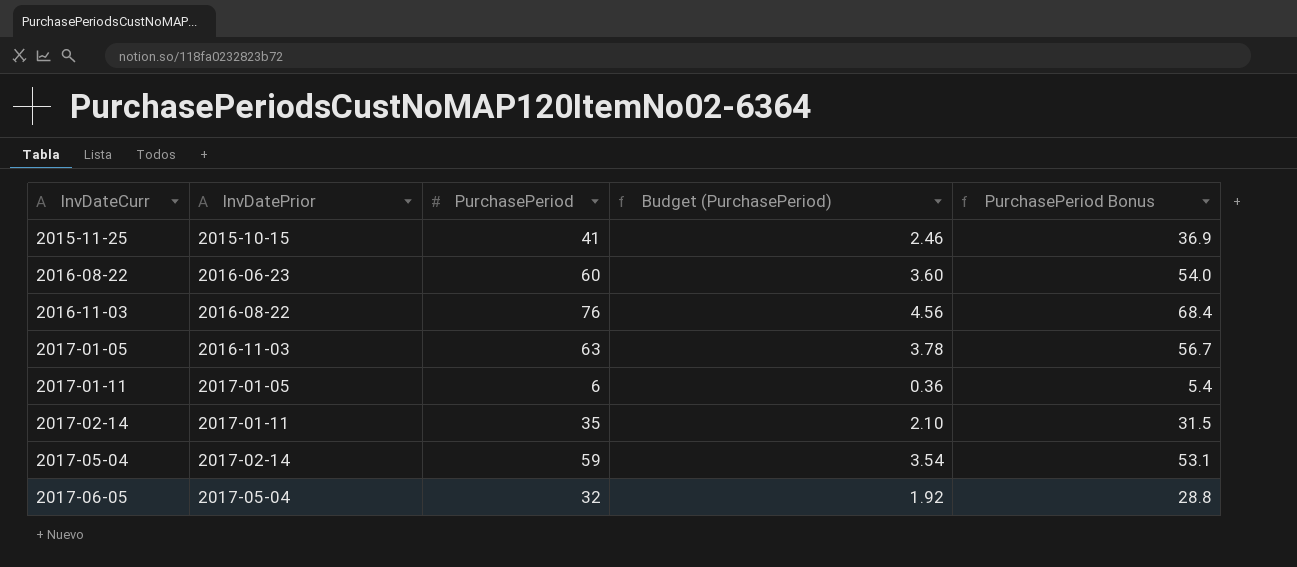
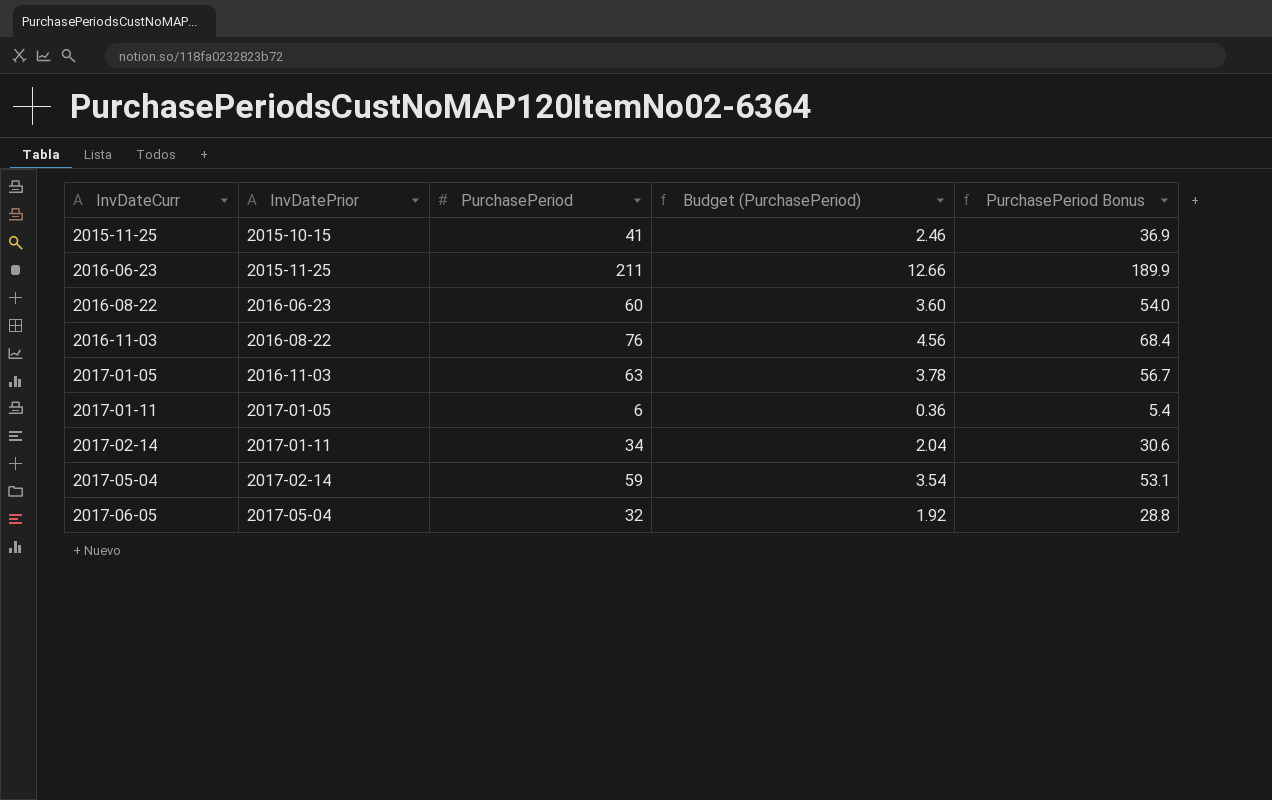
row 2016-06-23: none -> 2015-11-25 | 211 | 12.66 | 189.9
2017-02-14 | PurchasePeriod: 35 -> 34
2017-02-14 | Budget (PurchasePeriod): 2.10 -> 2.04
2017-02-14 | PurchasePeriod Bonus: 31.5 -> 30.6

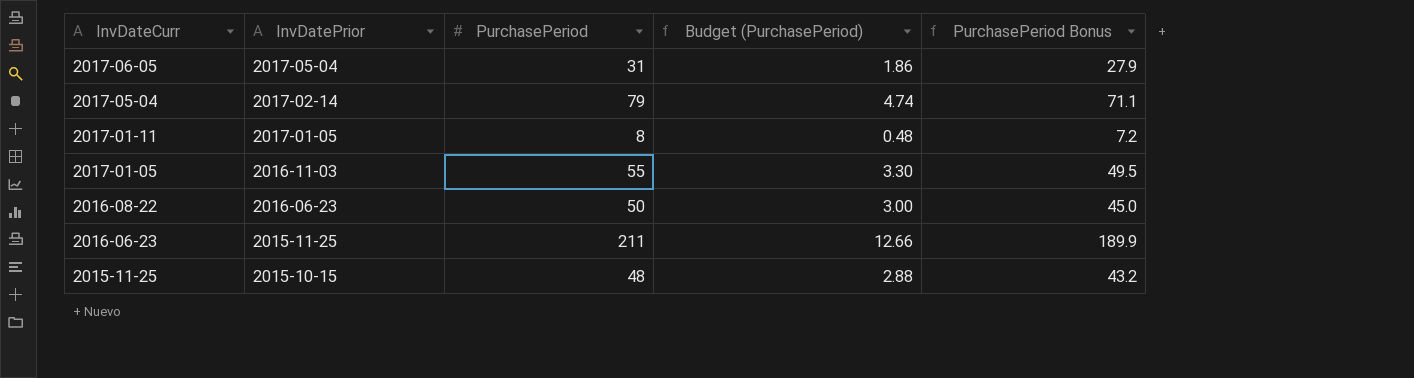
row order: InvDateCurr ascending -> InvDateCurr descending
row 2016-11-03: 2016-08-22 | 76 | 4.56 | 68.4 -> none
row 2017-02-14: 2017-01-11 | 34 | 2.04 | 30.6 -> none
2017-06-05 | PurchasePeriod: 32 -> 31
2017-06-05 | Budget (PurchasePeriod): 1.92 -> 1.86
2017-06-05 | PurchasePeriod Bonus: 28.8 -> 27.9
2017-05-04 | PurchasePeriod: 59 -> 79
2017-05-04 | Budget (PurchasePeriod): 3.54 -> 4.74
2017-05-04 | PurchasePeriod Bonus: 53.1 -> 71.1
2017-01-11 | PurchasePeriod: 6 -> 8
2017-01-11 | Budget (PurchasePeriod): 0.36 -> 0.48
2017-01-11 | PurchasePeriod Bonus: 5.4 -> 7.2
2017-01-05 | PurchasePeriod: 63 -> 55
2017-01-05 | Budget (PurchasePeriod): 3.78 -> 3.30
2017-01-05 | PurchasePeriod Bonus: 56.7 -> 49.5
2016-08-22 | PurchasePeriod: 60 -> 50
2016-08-22 | Budget (PurchasePeriod): 3.60 -> 3.00
2016-08-22 | PurchasePeriod Bonus: 54.0 -> 45.0
2015-11-25 | PurchasePeriod: 41 -> 48
2015-11-25 | Budget (PurchasePeriod): 2.46 -> 2.88
2015-11-25 | PurchasePeriod Bonus: 36.9 -> 43.2

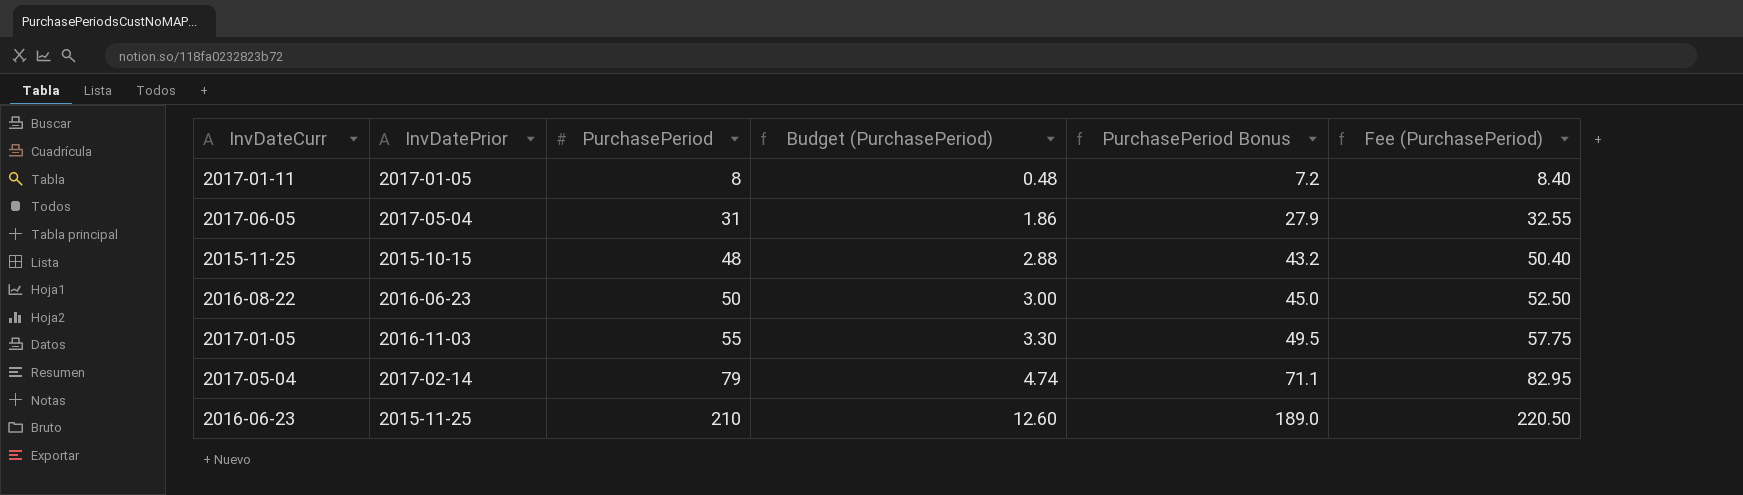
row order: InvDateCurr descending -> PurchasePeriod ascending
column Fee (PurchasePeriod) | formula: none -> [PurchasePeriod] * 1.05
2016-06-23 | PurchasePeriod: 211 -> 210
2016-06-23 | Budget (PurchasePeriod): 12.66 -> 12.60
2016-06-23 | PurchasePeriod Bonus: 189.9 -> 189.0

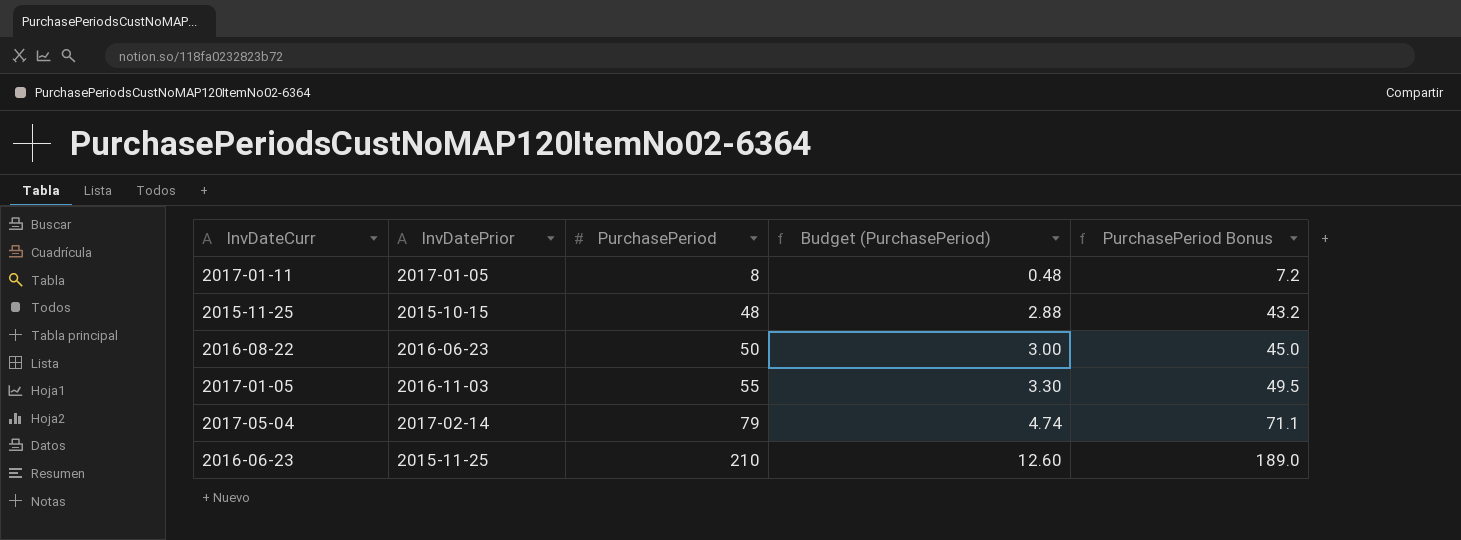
column Fee (PurchasePeriod) | formula: [PurchasePeriod] * 1.05 -> none
row 2017-06-05: 2017-05-04 | 31 | 1.86 | 27.9 | 32.55 -> none

